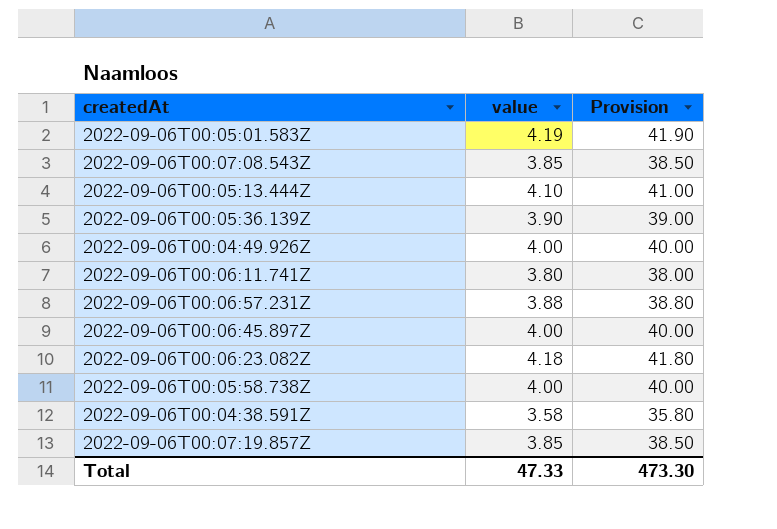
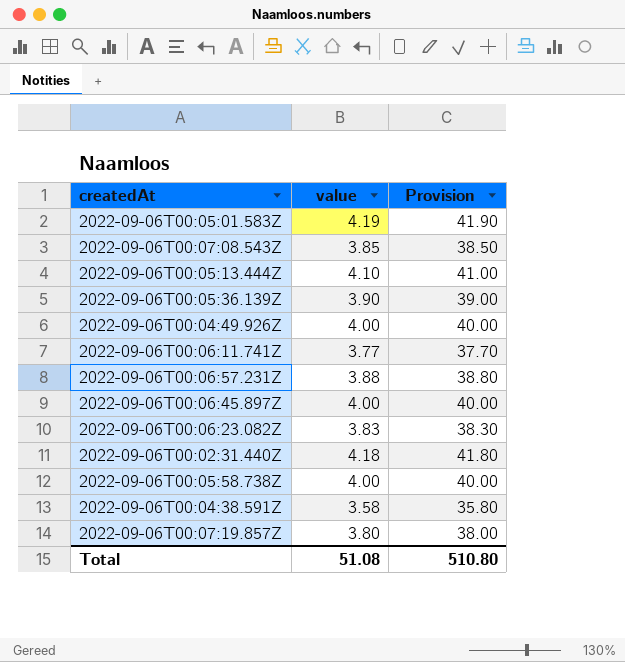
2022-09-06T00:06:11.741Z | value: 3.80 -> 3.77
2022-09-06T00:06:11.741Z | Provision: 38.00 -> 37.70
2022-09-06T00:06:23.082Z | value: 4.18 -> 3.83
2022-09-06T00:06:23.082Z | Provision: 41.80 -> 38.30
row 2022-09-06T00:02:31.440Z: none -> 4.18 | 41.80
2022-09-06T00:07:19.857Z | value: 3.85 -> 3.80
2022-09-06T00:07:19.857Z | Provision: 38.50 -> 38.00
Total | value: 47.33 -> 51.08
Total | Provision: 473.30 -> 510.80

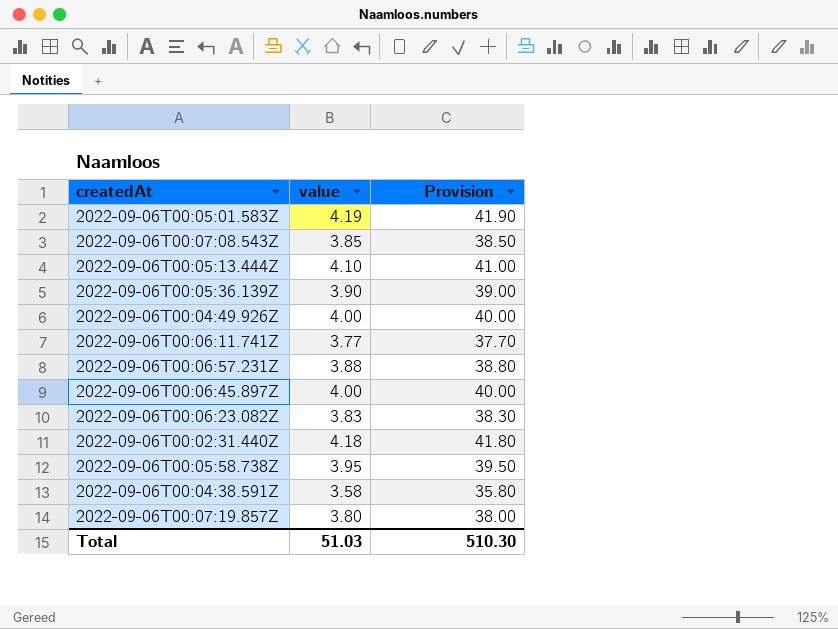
2022-09-06T00:05:58.738Z | value: 4.00 -> 3.95
2022-09-06T00:05:58.738Z | Provision: 40.00 -> 39.50
Total | value: 51.08 -> 51.03
Total | Provision: 510.80 -> 510.30

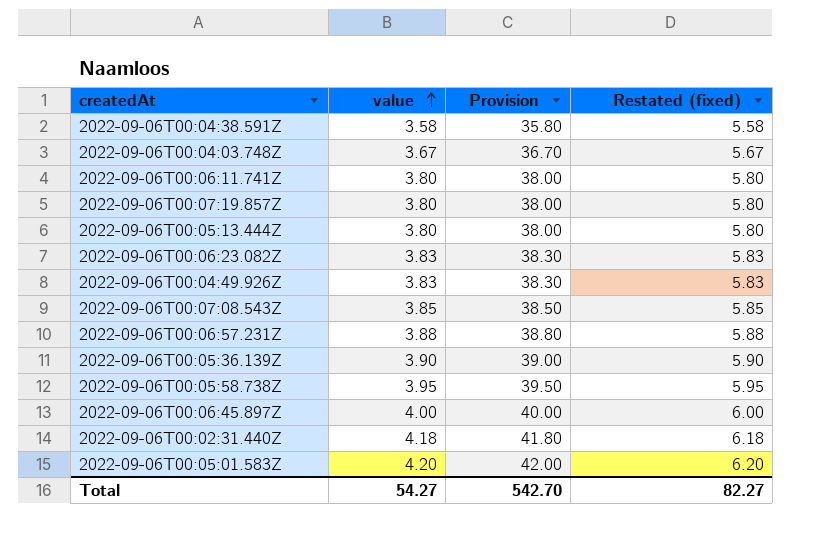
row order: none -> value ascending
column Restated (fixed) | formula: none -> [value] + 2
row 2022-09-06T00:04:03.748Z: none -> 3.67 | 36.70 | 5.67
2022-09-06T00:06:11.741Z | value: 3.77 -> 3.80
2022-09-06T00:06:11.741Z | Provision: 37.70 -> 38.00
2022-09-06T00:05:13.444Z | value: 4.10 -> 3.80
2022-09-06T00:05:13.444Z | Provision: 41.00 -> 38.00
2022-09-06T00:04:49.926Z | value: 4.00 -> 3.83
2022-09-06T00:04:49.926Z | Provision: 40.00 -> 38.30
2022-09-06T00:05:01.583Z | value: 4.19 -> 4.20
2022-09-06T00:05:01.583Z | Provision: 41.90 -> 42.00
Total | value: 51.03 -> 54.27
Total | Provision: 510.30 -> 542.70

